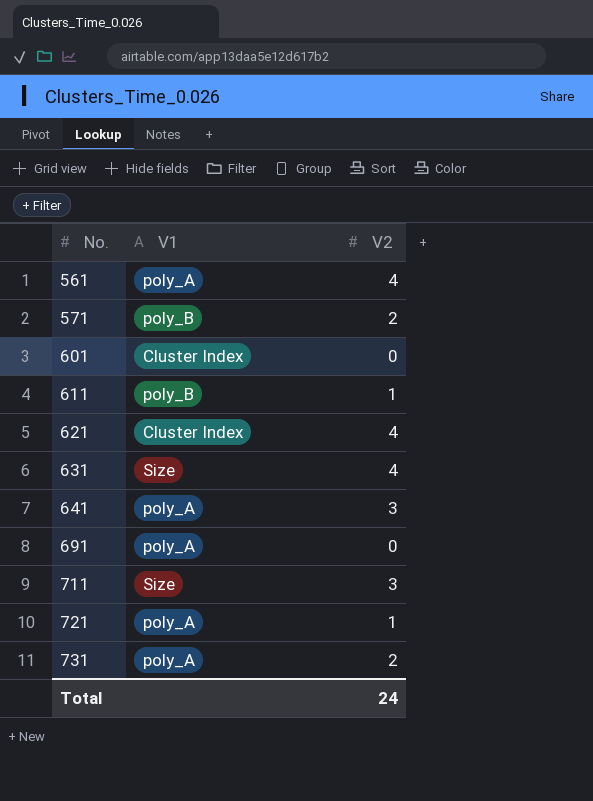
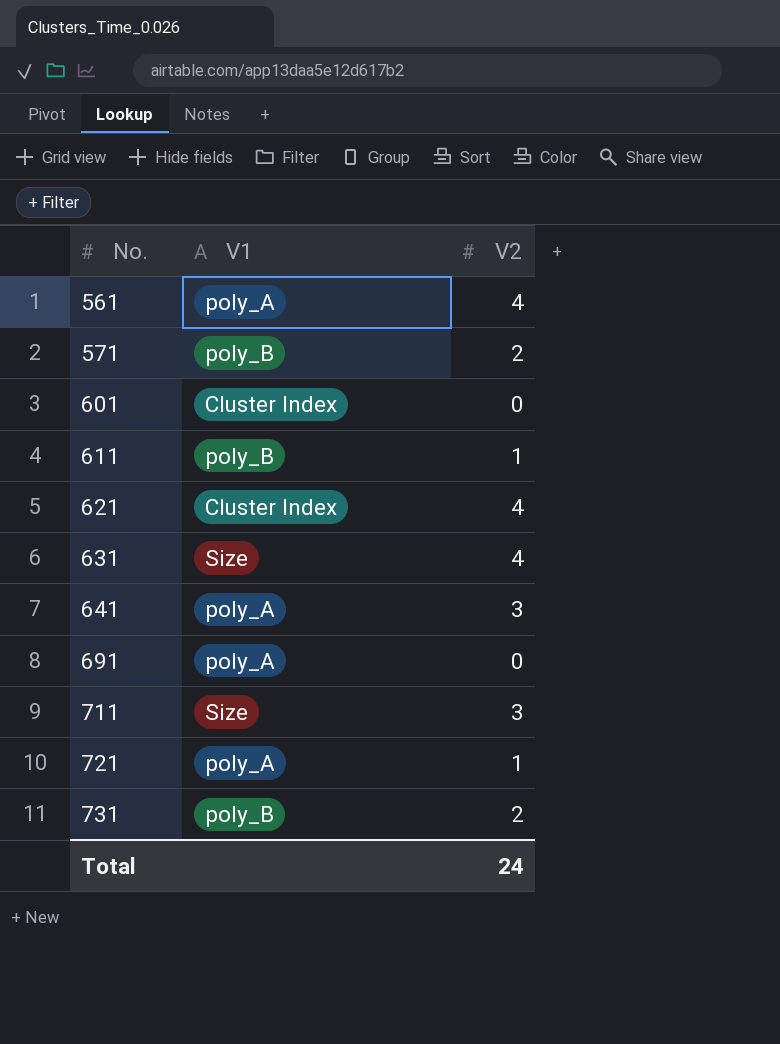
731 | V1: poly_A -> poly_B

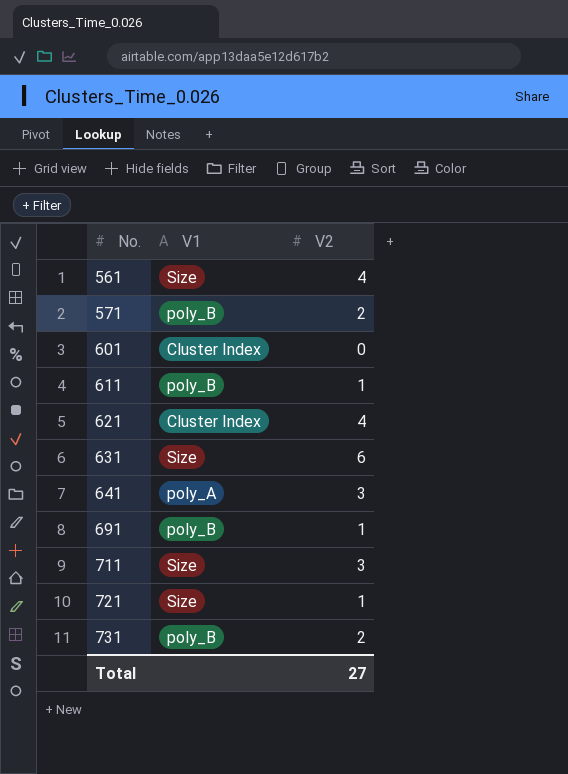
561 | V1: poly_A -> Size
631 | V2: 4 -> 6
691 | V1: poly_A -> poly_B
691 | V2: 0 -> 1
721 | V1: poly_A -> Size
Total | V2: 24 -> 27

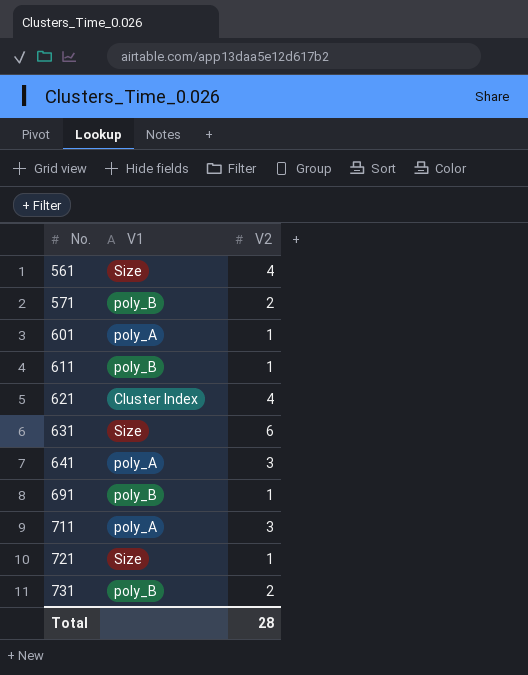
601 | V1: Cluster Index -> poly_A
601 | V2: 0 -> 1
711 | V1: Size -> poly_A
Total | V2: 27 -> 28

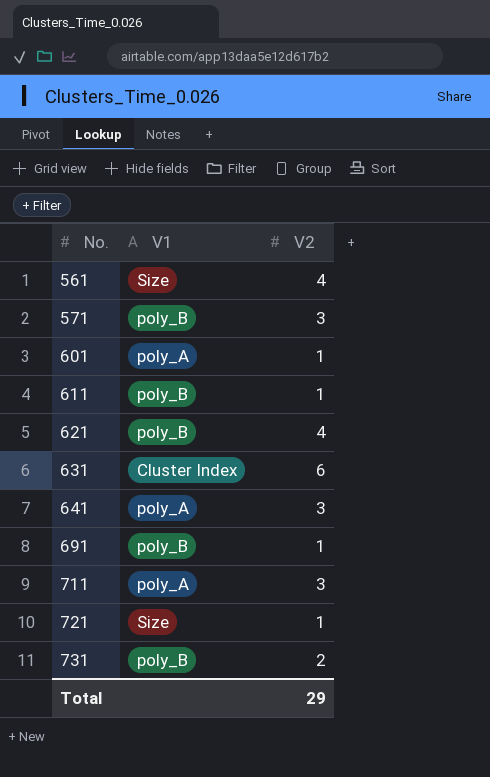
571 | V2: 2 -> 3
621 | V1: Cluster Index -> poly_B
631 | V1: Size -> Cluster Index
Total | V2: 28 -> 29

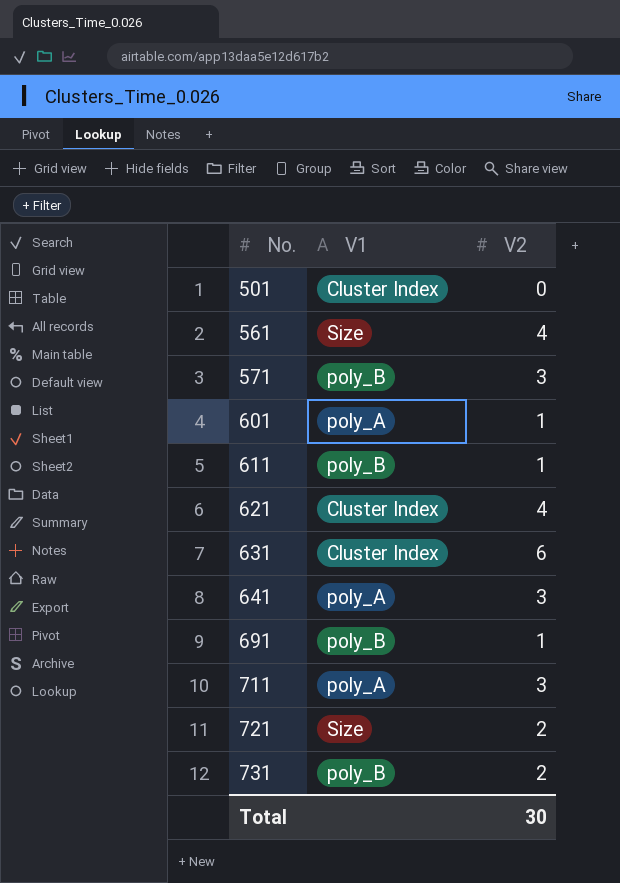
row 501: none -> Cluster Index | 0
621 | V1: poly_B -> Cluster Index
721 | V2: 1 -> 2
Total | V2: 29 -> 30

